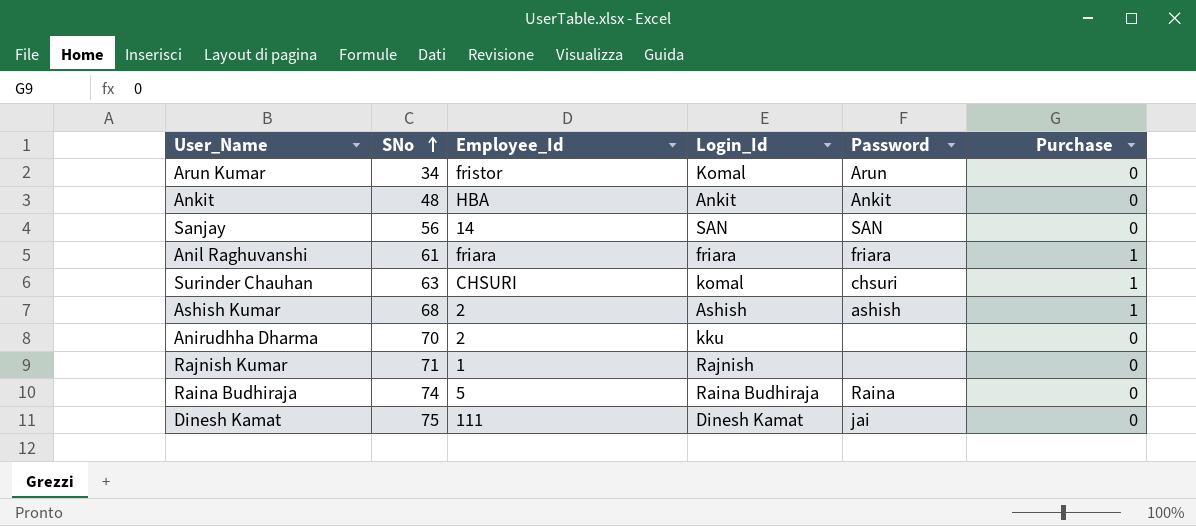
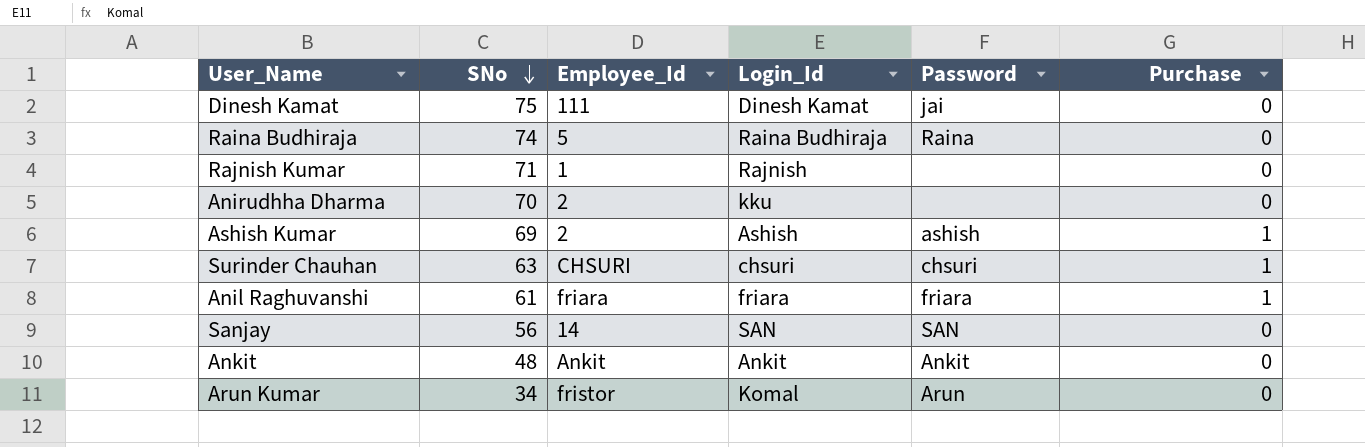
row order: SNo ascending -> SNo descending
Ashish Kumar | SNo: 68 -> 69
Surinder Chauhan | Login_Id: komal -> chsuri
Ankit | Employee_Id: HBA -> Ankit

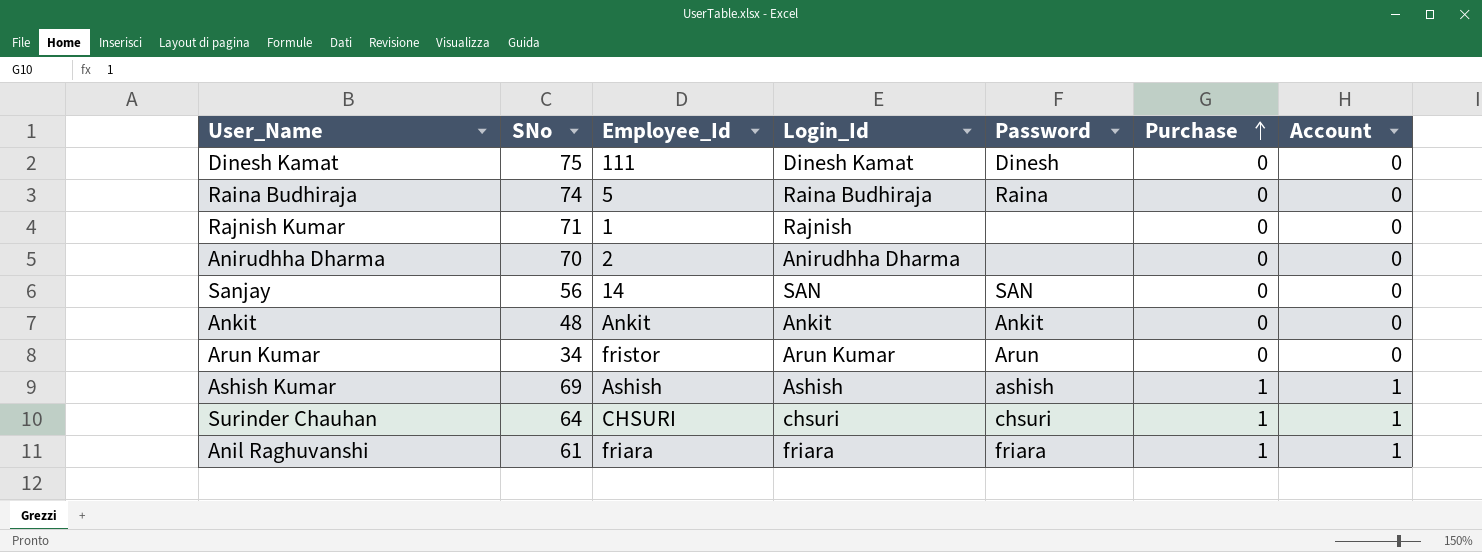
row order: SNo descending -> Purchase ascending
column Account | position: none -> 7
Dinesh Kamat | Password: jai -> Dinesh
Anirudhha Dharma | Login_Id: kku -> Anirudhha Dharma
Arun Kumar | Login_Id: Komal -> Arun Kumar
Ashish Kumar | Employee_Id: 2 -> Ashish
Surinder Chauhan | SNo: 63 -> 64

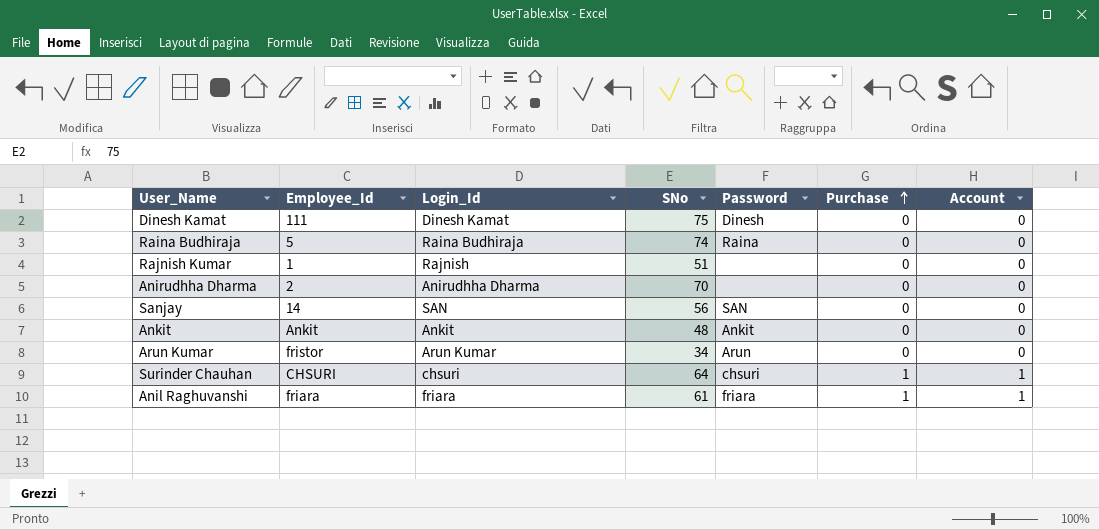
column SNo | position: 2 -> 4
row Ashish Kumar: 69 | Ashish | Ashish | ashish | 1 | 1 -> none
Rajnish Kumar | SNo: 71 -> 51

